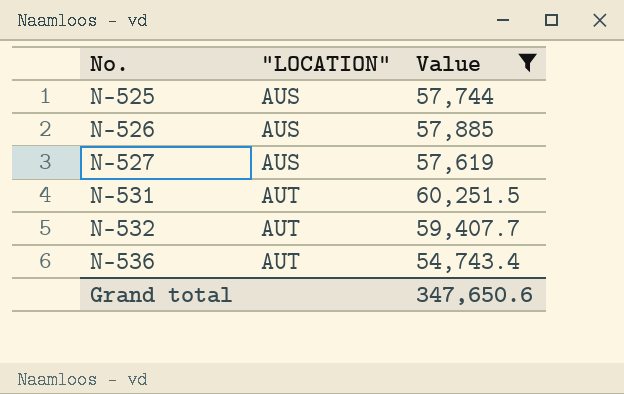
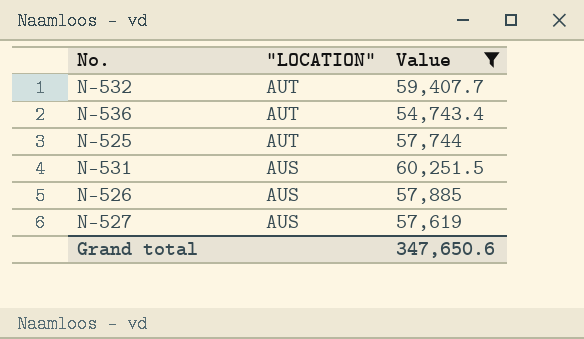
row order: No. ascending -> "LOCATION" descending
N-525 | "LOCATION": AUS -> AUT
N-531 | "LOCATION": AUT -> AUS

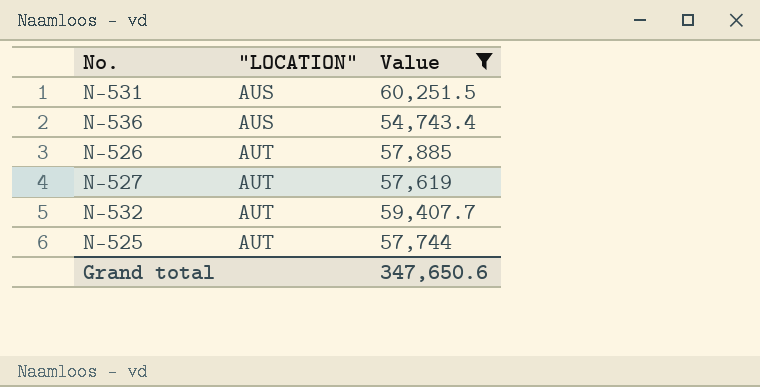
row order: "LOCATION" descending -> "LOCATION" ascending
N-536 | "LOCATION": AUT -> AUS
N-526 | "LOCATION": AUS -> AUT
N-527 | "LOCATION": AUS -> AUT

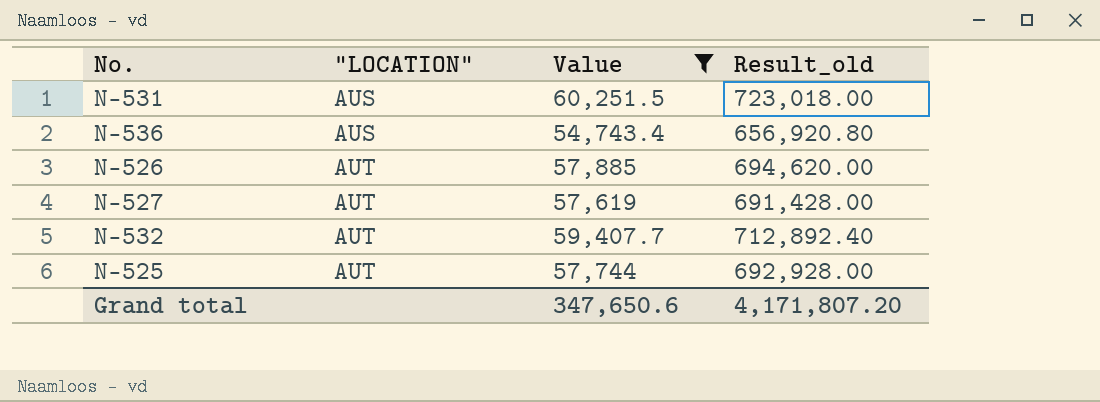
column Result_old | formula: none -> [Value] * 12

